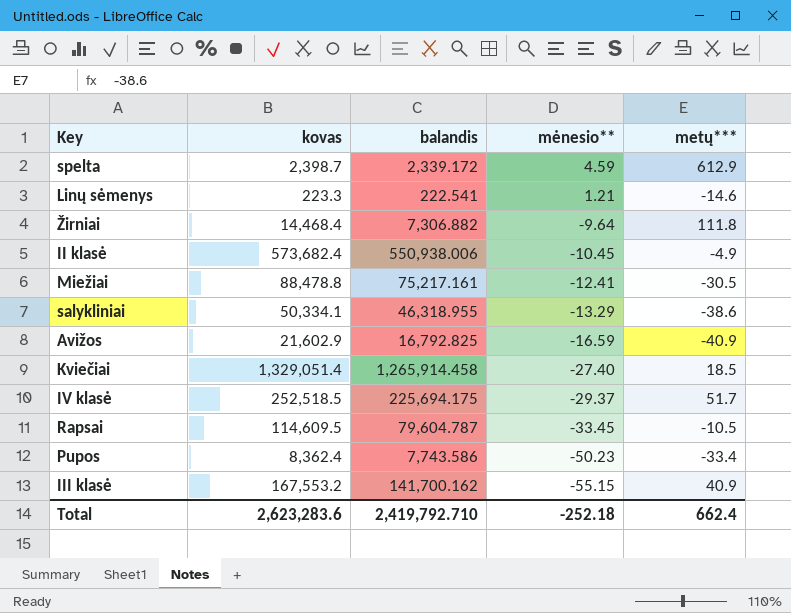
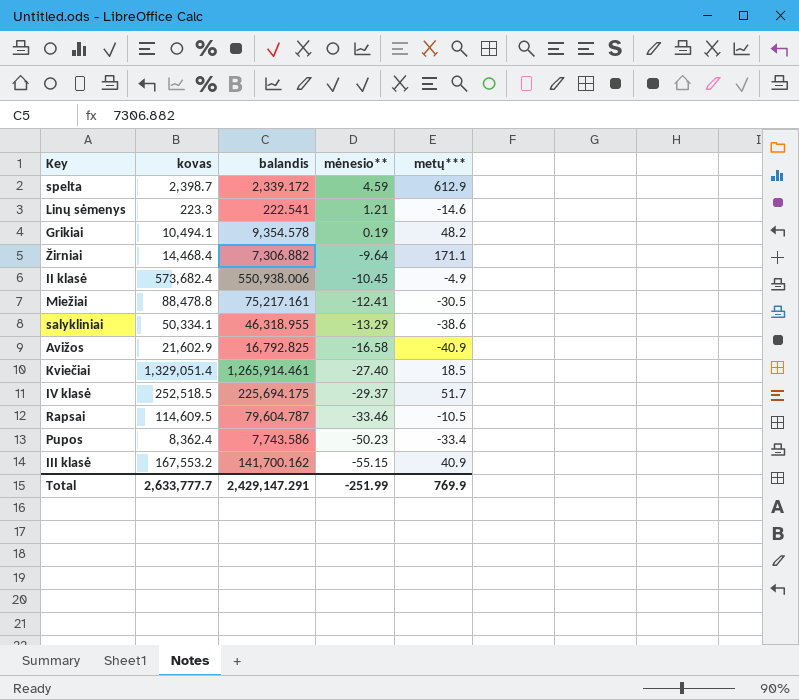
row Grikiai: none -> 10,494.1 | 9,354.578 | 0.19 | 48.2
Žirniai | metų***: 111.8 -> 171.1
Avižos | mėnesio**: -16.59 -> -16.58
Kviečiai | balandis: 1,265,914.458 -> 1,265,914.461
Rapsai | mėnesio**: -33.45 -> -33.46
Total | kovas: 2,623,283.6 -> 2,633,777.7
Total | balandis: 2,419,792.710 -> 2,429,147.291
Total | mėnesio**: -252.18 -> -251.99
Total | metų***: 662.4 -> 769.9

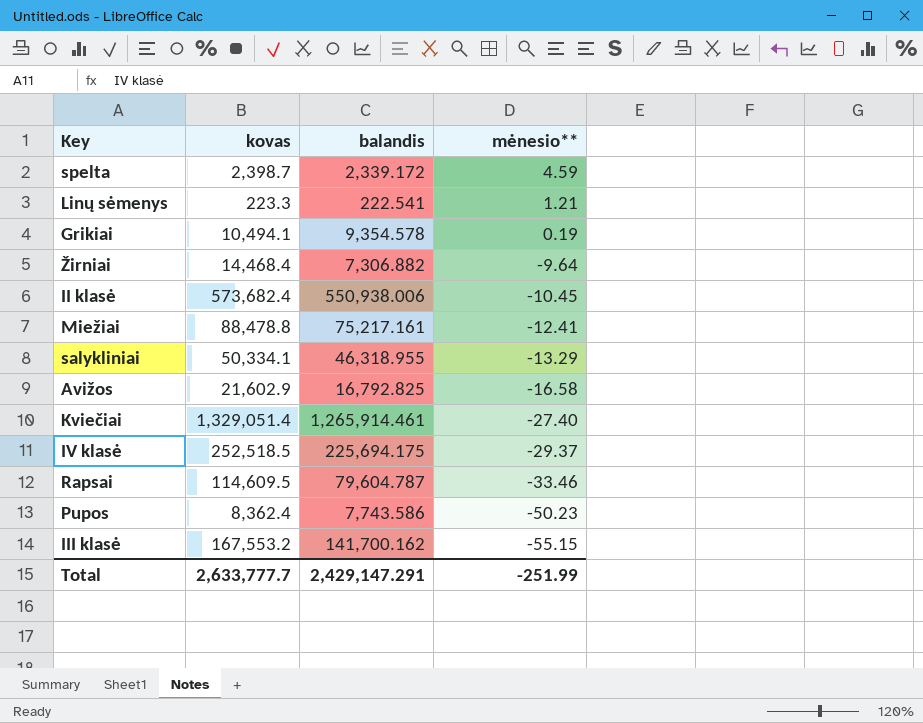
column metų*** | position: 5 -> none

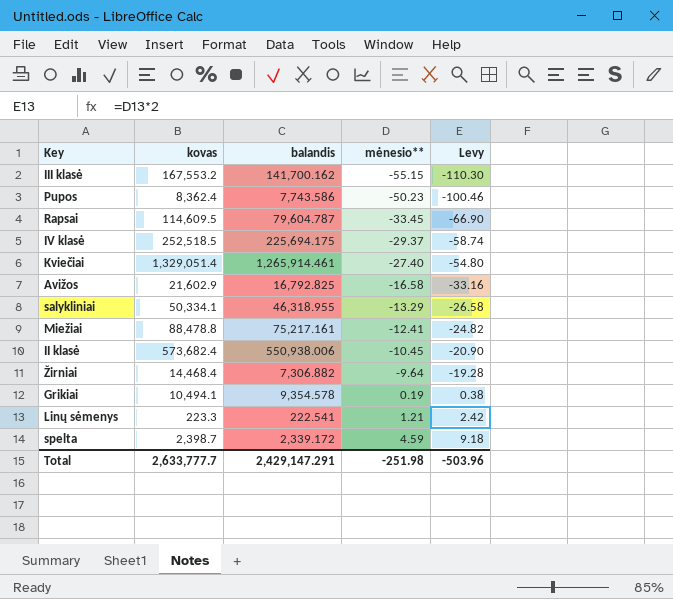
row order: mėnesio** descending -> mėnesio** ascending
column Levy | formula: none -> [mėnesio**] * 2
Rapsai | mėnesio**: -33.46 -> -33.45
Total | mėnesio**: -251.99 -> -251.98

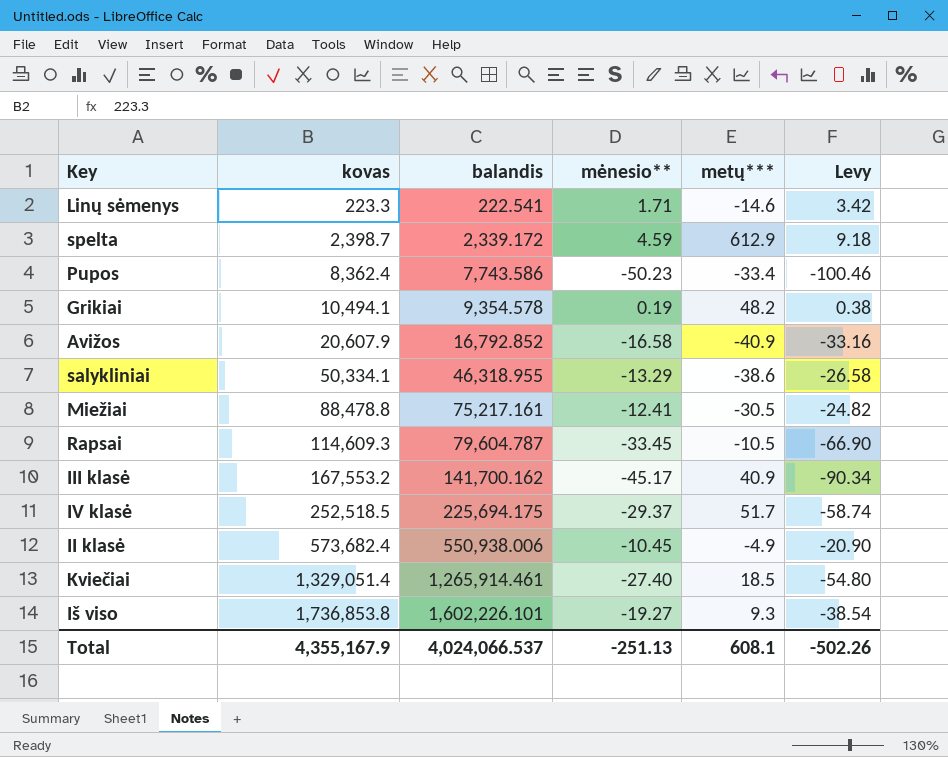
row order: mėnesio** ascending -> kovas ascending
column metų*** | position: none -> 5
row Žirniai: 14,468.4 | 7,306.882 | -9.64 | -19.28 -> none
Linų sėmenys | mėnesio**: 1.21 -> 1.71
Linų sėmenys | Levy: 2.42 -> 3.42
Avižos | kovas: 21,602.9 -> 20,607.9
Avižos | balandis: 16,792.825 -> 16,792.852
Rapsai | kovas: 114,609.5 -> 114,609.3
III klasė | mėnesio**: -55.15 -> -45.17
III klasė | Levy: -110.30 -> -90.34
row Iš viso: none -> 1,736,853.8 | 1,602,226.101 | -19.27 | 9.3 | -38.54
Total | kovas: 2,633,777.7 -> 4,355,167.9
Total | balandis: 2,429,147.291 -> 4,024,066.537
Total | mėnesio**: -251.98 -> -251.13
Total | Levy: -503.96 -> -502.26

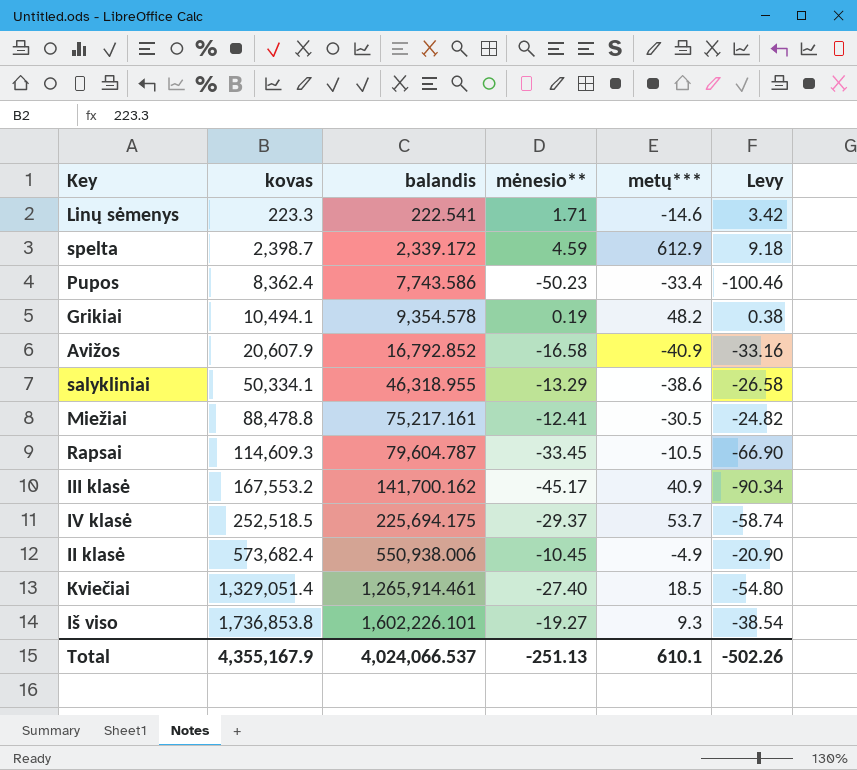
IV klasė | metų***: 51.7 -> 53.7
Total | metų***: 608.1 -> 610.1

